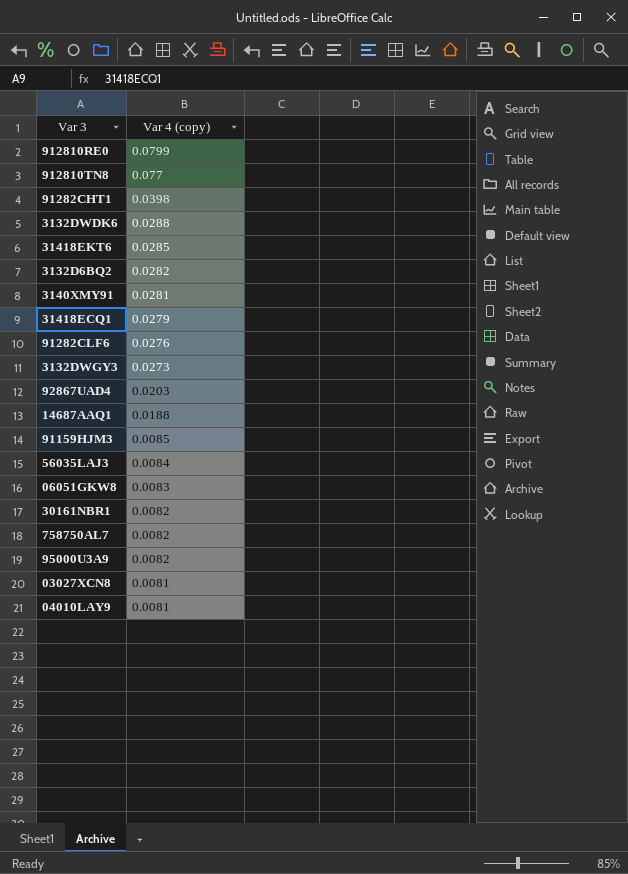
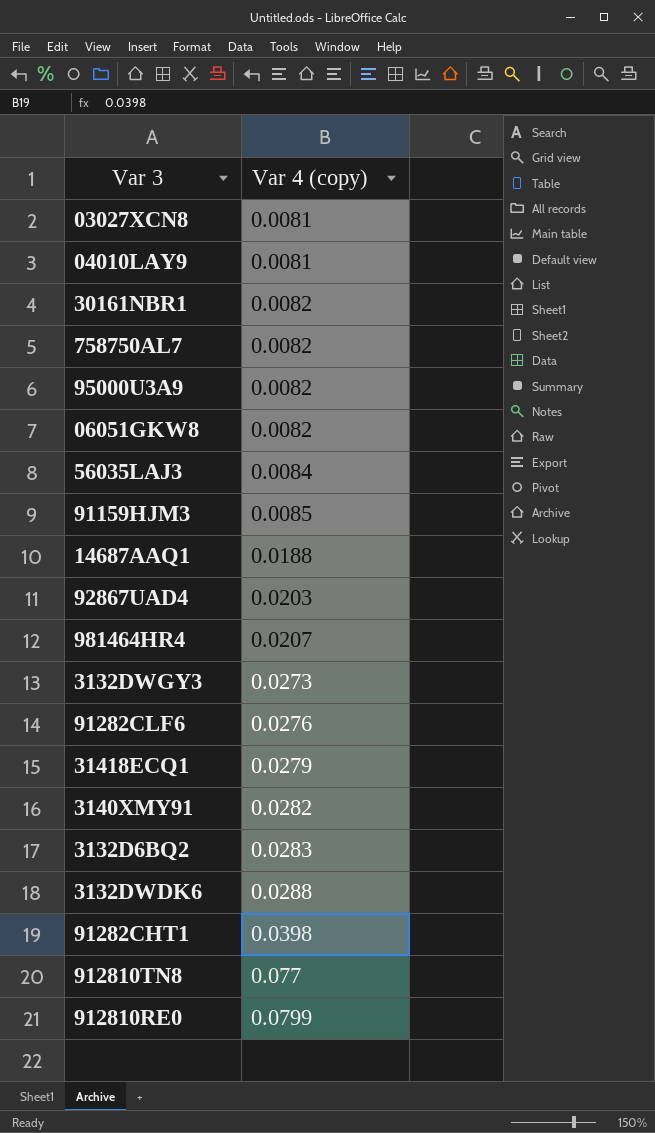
row order: Var 4 (copy) descending -> Var 4 (copy) ascending
row 31418EKT6: 0.0285 -> none
06051GKW8 | Var 4 (copy): 0.0083 -> 0.0082
row 981464HR4: none -> 0.0207
3140XMY91 | Var 4 (copy): 0.0281 -> 0.0282
3132D6BQ2 | Var 4 (copy): 0.0282 -> 0.0283

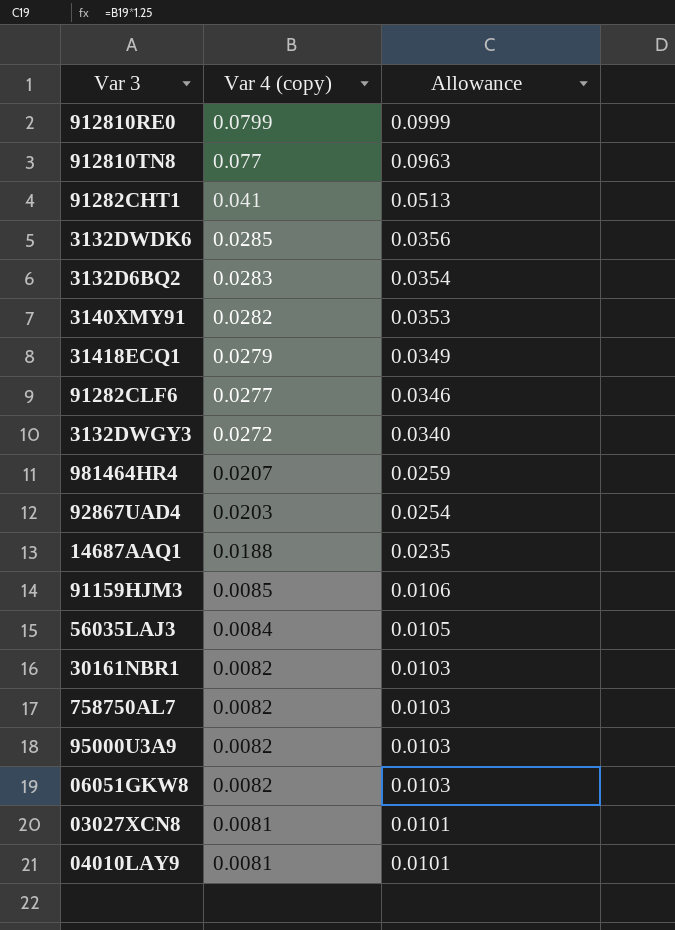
row order: Var 4 (copy) ascending -> Var 4 (copy) descending
column Allowance | formula: none -> [Var 4 (copy)] * 1.25
91282CHT1 | Var 4 (copy): 0.0398 -> 0.041
3132DWDK6 | Var 4 (copy): 0.0288 -> 0.0285
91282CLF6 | Var 4 (copy): 0.0276 -> 0.0277
3132DWGY3 | Var 4 (copy): 0.0273 -> 0.0272

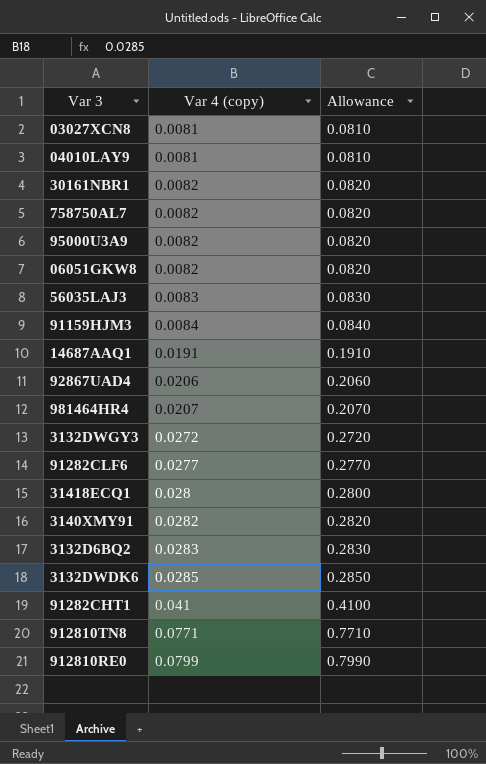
row order: Var 4 (copy) descending -> Var 4 (copy) ascending
column Allowance | formula: [Var 4 (copy)] * 1.25 -> [Var 4 (copy)] * 10
56035LAJ3 | Var 4 (copy): 0.0084 -> 0.0083
91159HJM3 | Var 4 (copy): 0.0085 -> 0.0084
14687AAQ1 | Var 4 (copy): 0.0188 -> 0.0191
92867UAD4 | Var 4 (copy): 0.0203 -> 0.0206
31418ECQ1 | Var 4 (copy): 0.0279 -> 0.028
912810TN8 | Var 4 (copy): 0.077 -> 0.0771

